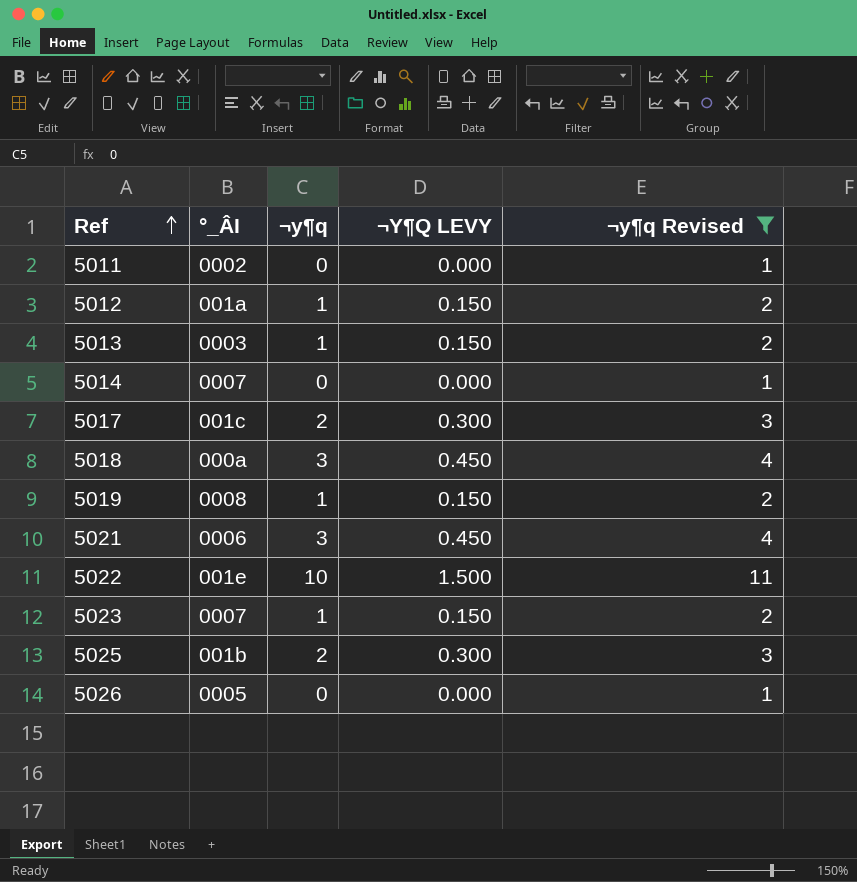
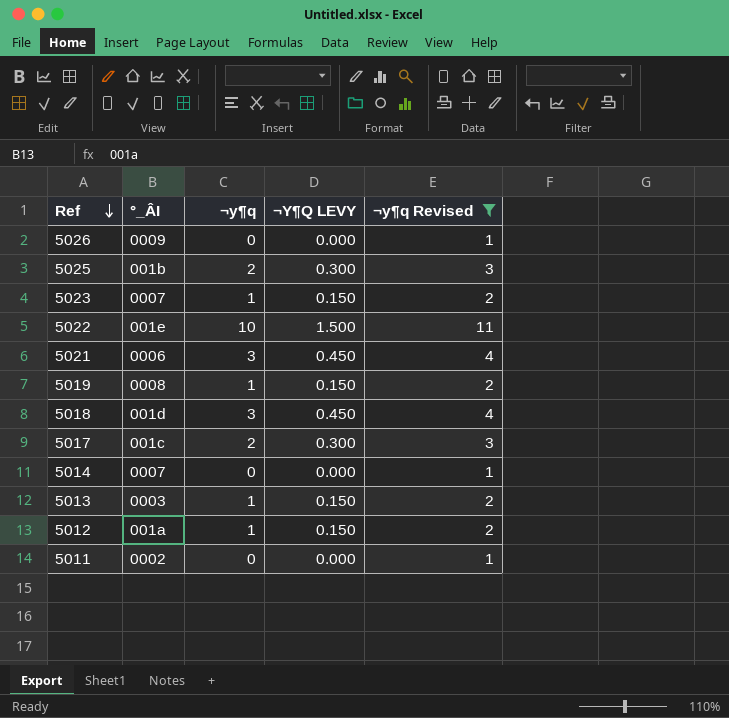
row order: Ref ascending -> Ref descending
5026 | °_ÂI: 0005 -> 0009
5018 | °_ÂI: 000a -> 001d

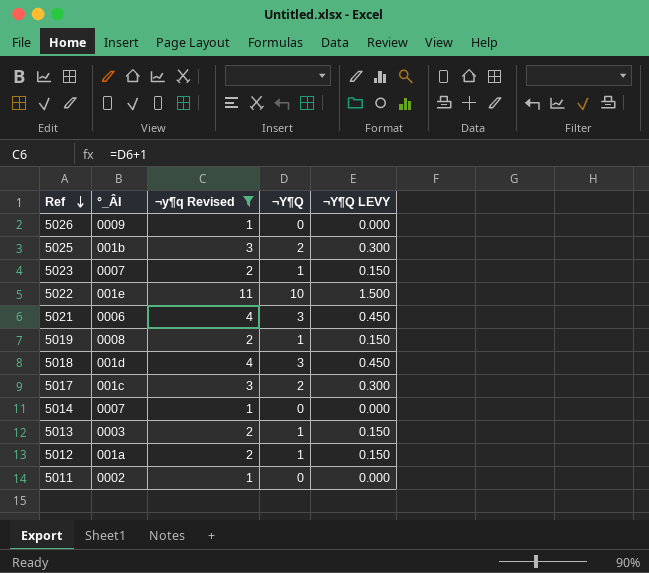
column ¬y¶q Revised | position: 5 -> 3
column name: ¬y¶q -> ¬Y¶Q

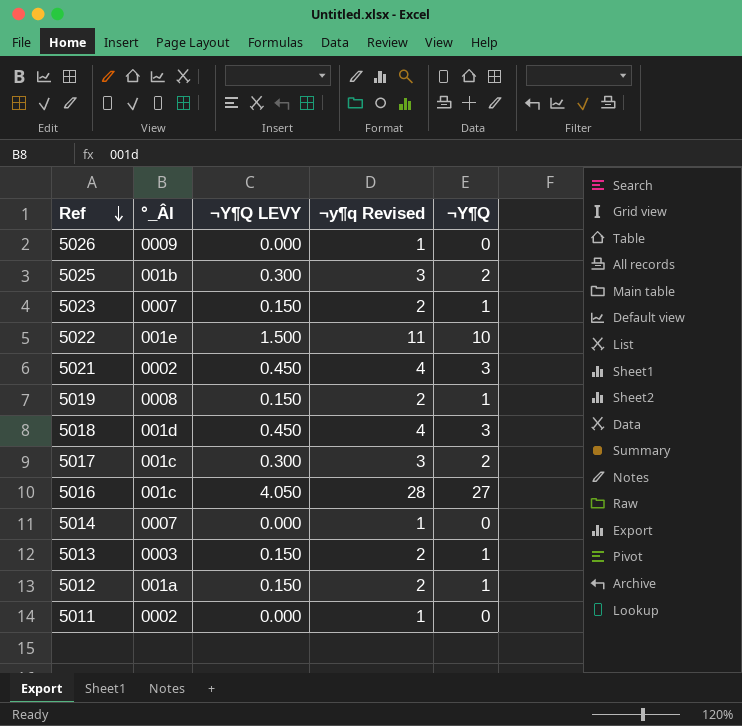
filter: ¬y¶q Revised != 28 -> none
column ¬Y¶Q LEVY | position: 5 -> 3
5021 | °_ÂI: 0006 -> 0002

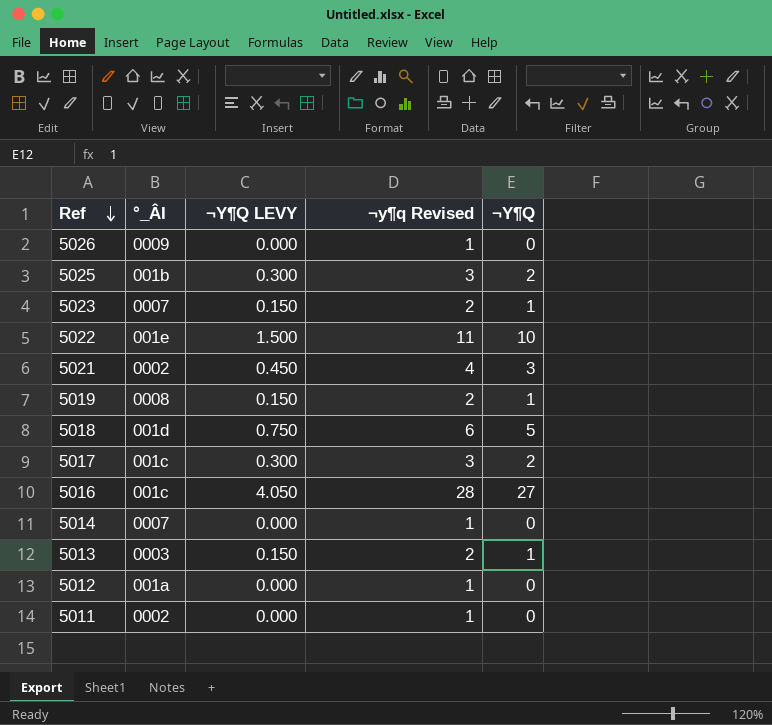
5018 | ¬Y¶Q LEVY: 0.450 -> 0.750
5018 | ¬y¶q Revised: 4 -> 6
5018 | ¬Y¶Q: 3 -> 5
5012 | ¬Y¶Q LEVY: 0.150 -> 0.000
5012 | ¬y¶q Revised: 2 -> 1
5012 | ¬Y¶Q: 1 -> 0

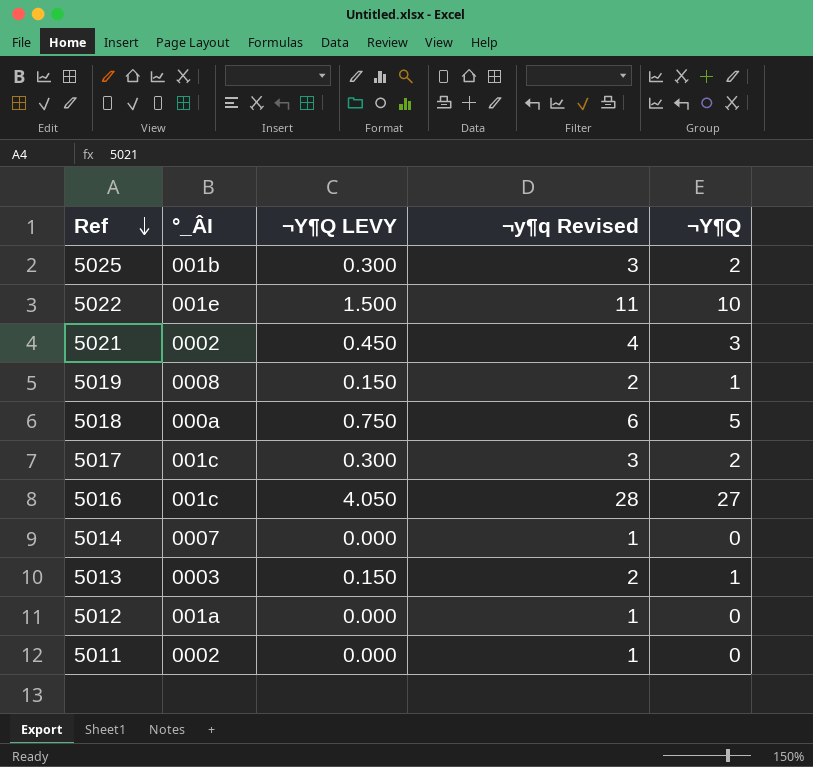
row 5026: 0009 | 0.000 | 1 | 0 -> none
row 5023: 0007 | 0.150 | 2 | 1 -> none
5018 | °_ÂI: 001d -> 000a

